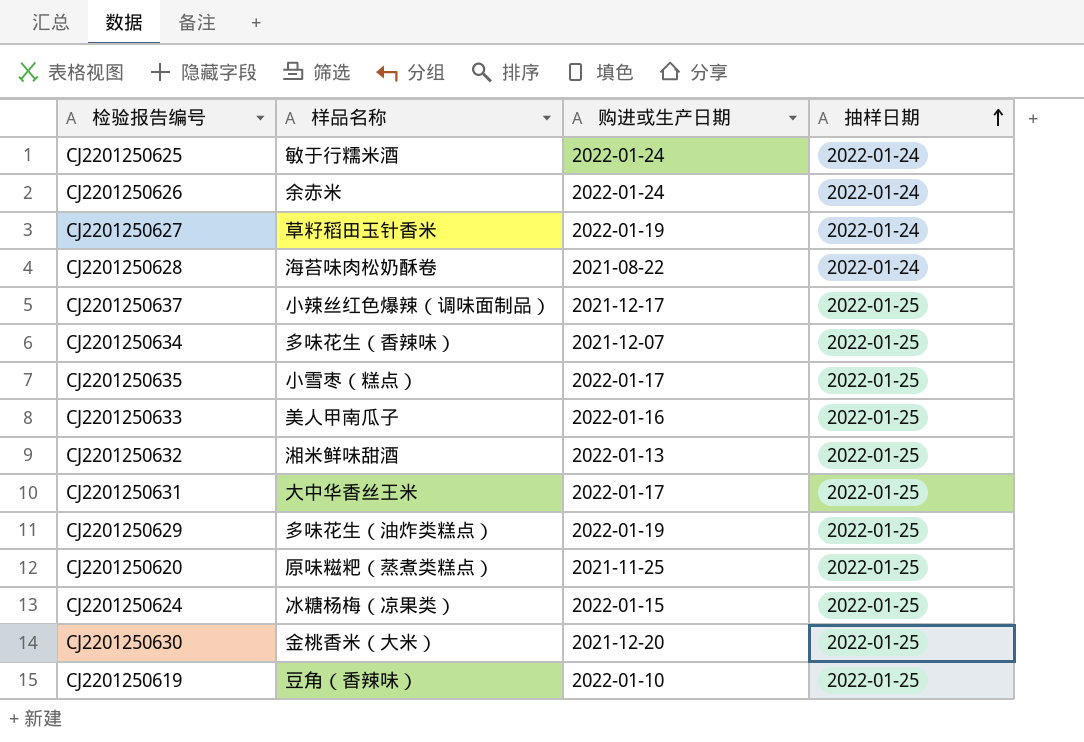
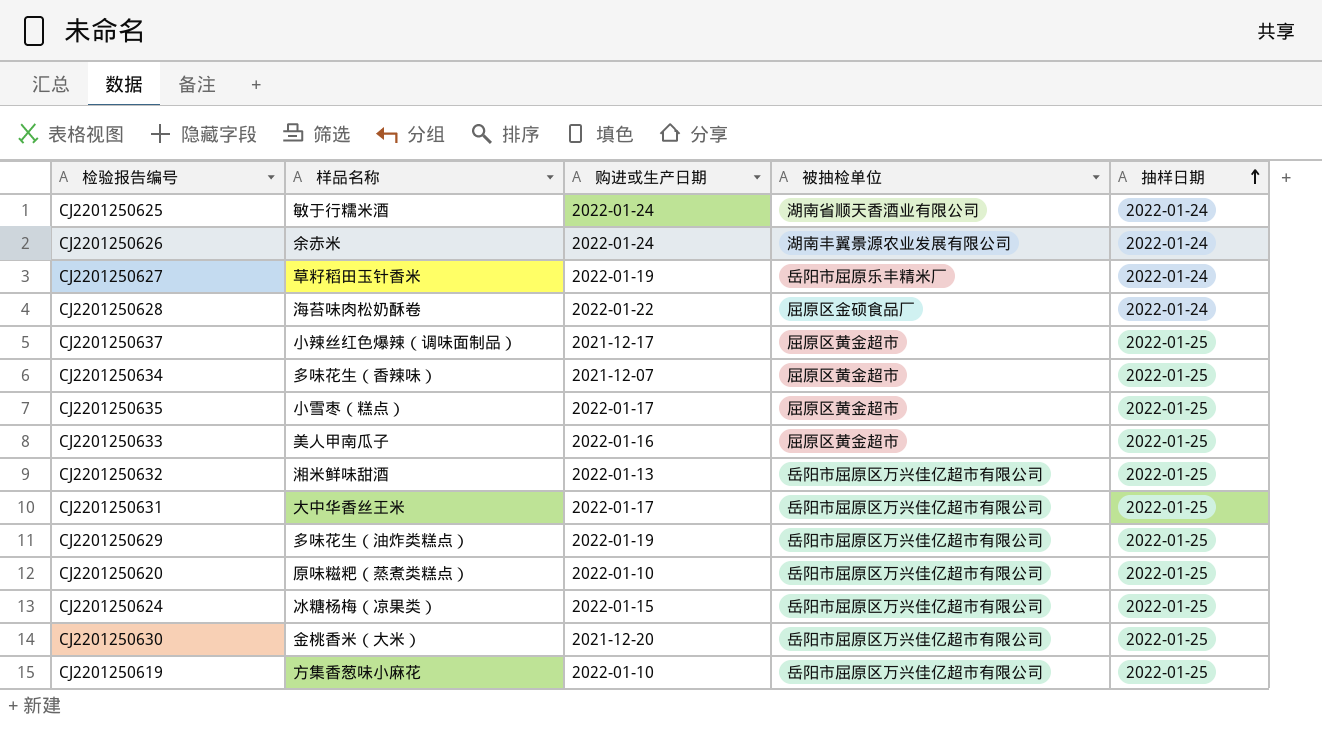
column 被抽检单位 | position: none -> 4
CJ2201250628 | 购进或生产日期: 2021-08-22 -> 2022-01-22
CJ2201250620 | 购进或生产日期: 2021-11-25 -> 2022-01-10
CJ2201250619 | 样品名称: 豆角（香辣味） -> 方集香葱味小麻花

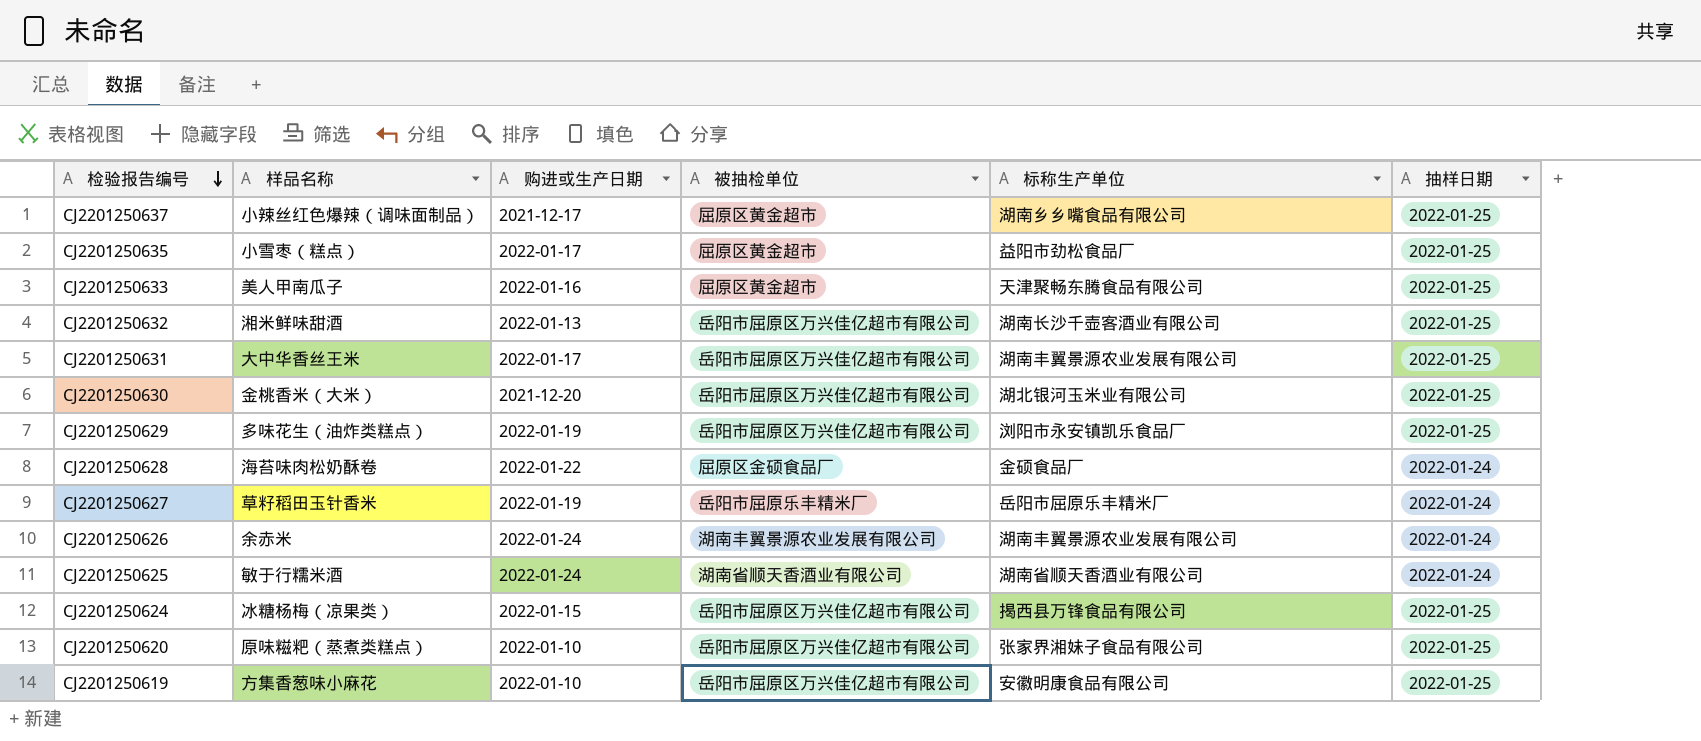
row order: 抽样日期 ascending -> 检验报告编号 descending
column 标称生产单位 | position: none -> 5
row CJ2201250634: 多味花生（香辣味） | 2021-12-07 | 屈原区黄金超市 | 2022-01-25 -> none

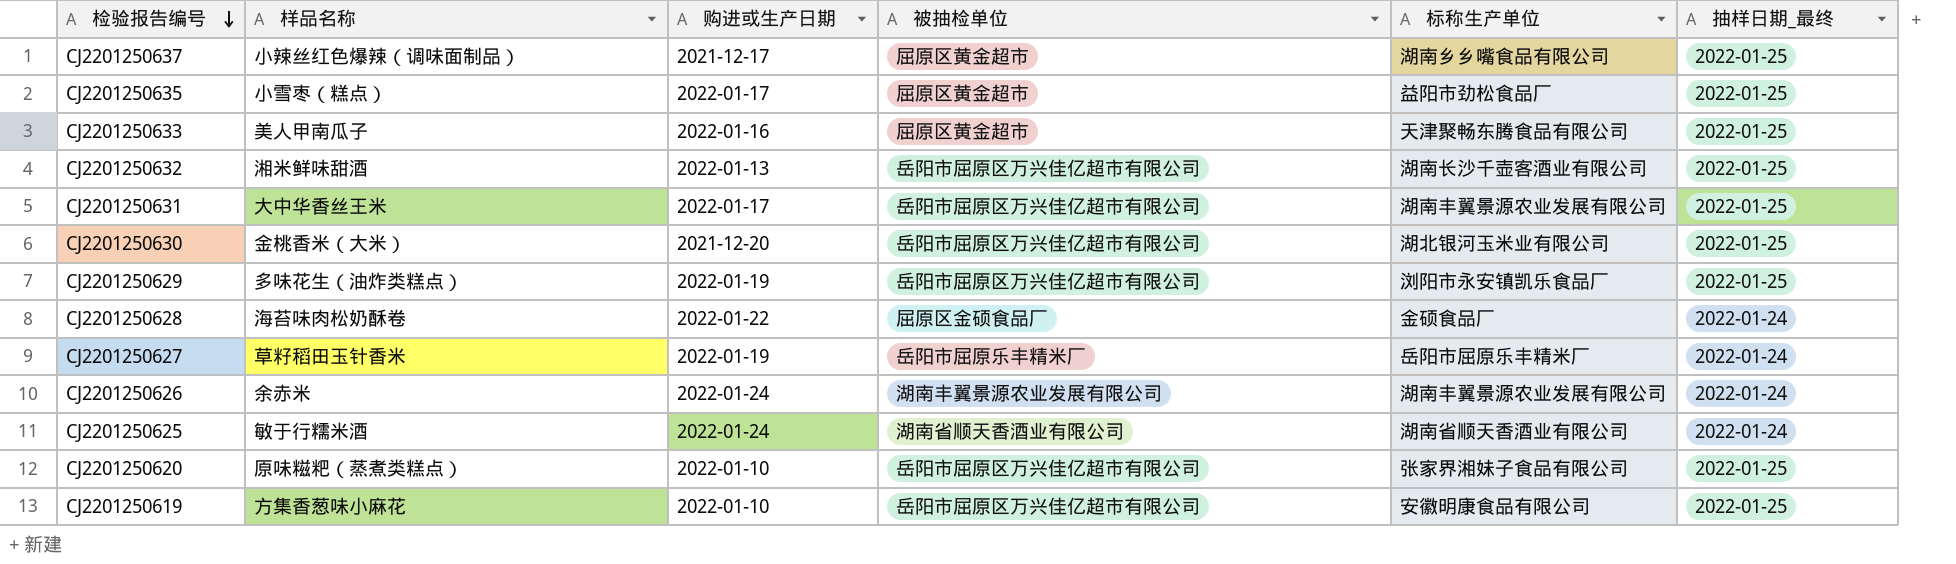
column name: 抽样日期 -> 抽样日期_最终
row CJ2201250624: 冰糖杨梅（凉果类） | 2022-01-15 | 岳阳市屈原区万兴佳亿超市有限公司 | 揭西县万锋食品有限公司 | 2022-01-25 -> none

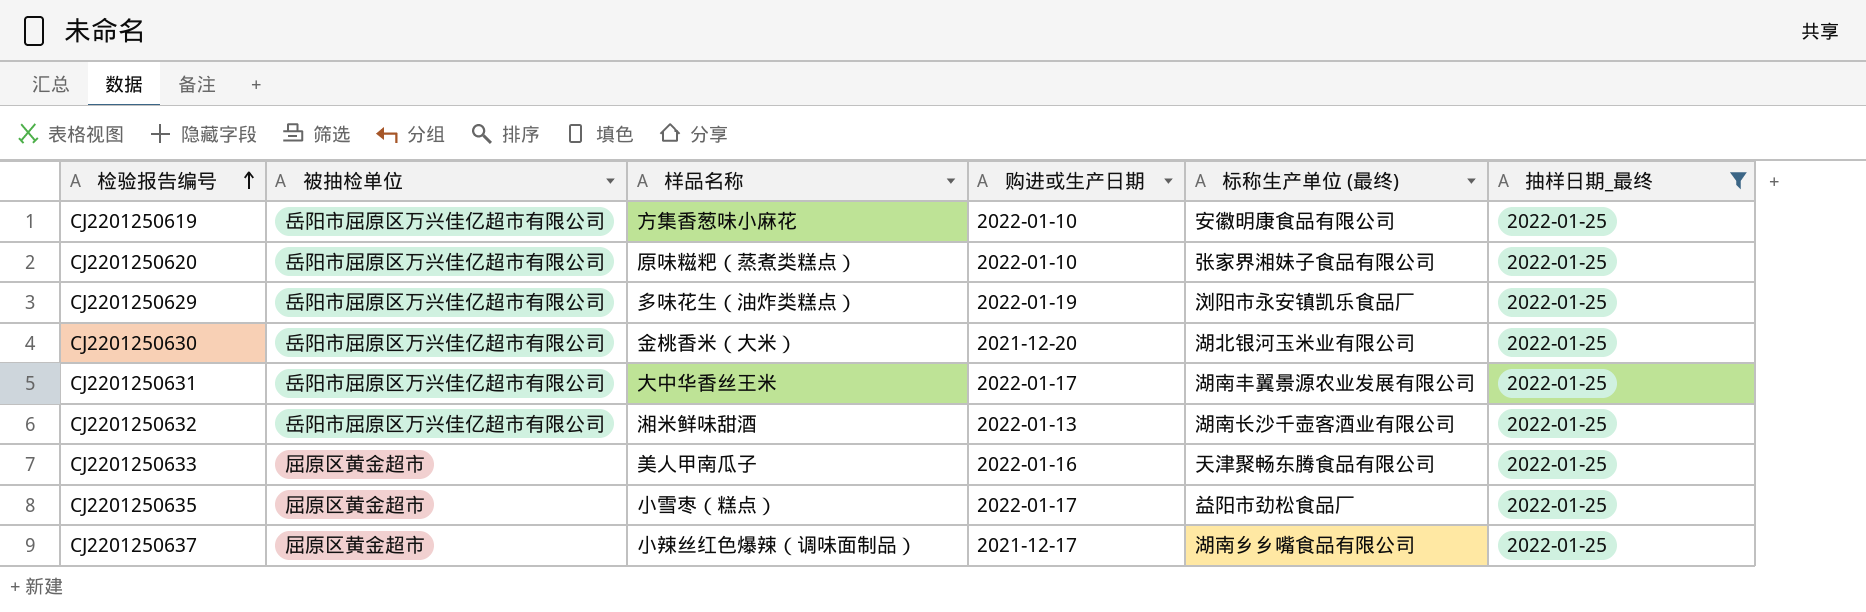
filter: none -> 抽样日期_最终 = 2022-01-25
row order: 检验报告编号 descending -> 检验报告编号 ascending
column 被抽检单位 | position: 4 -> 2
column name: 标称生产单位 -> 标称生产单位 (最终)

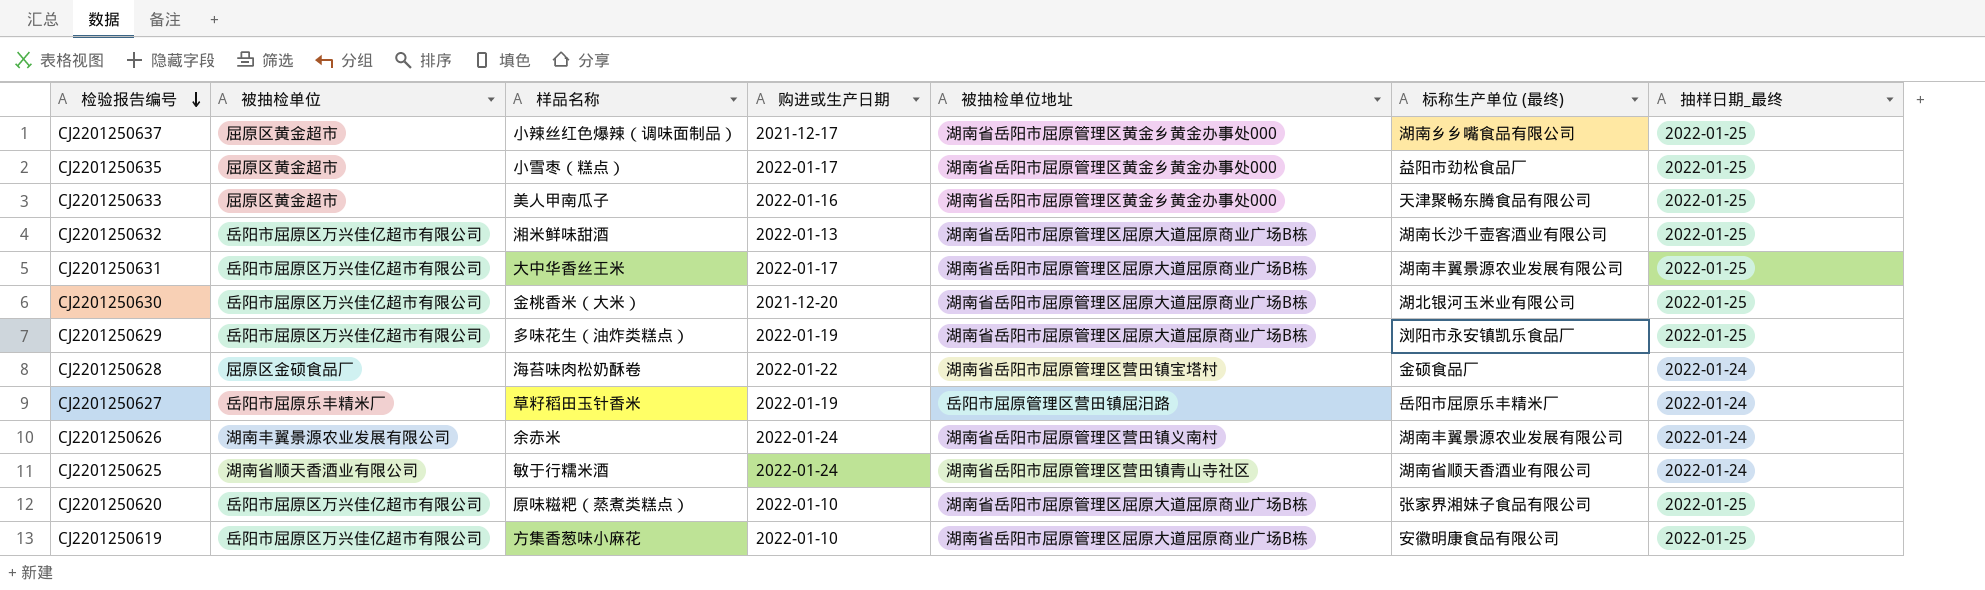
filter: 抽样日期_最终 = 2022-01-25 -> none
row order: 检验报告编号 ascending -> 检验报告编号 descending
column 被抽检单位地址 | position: none -> 5

